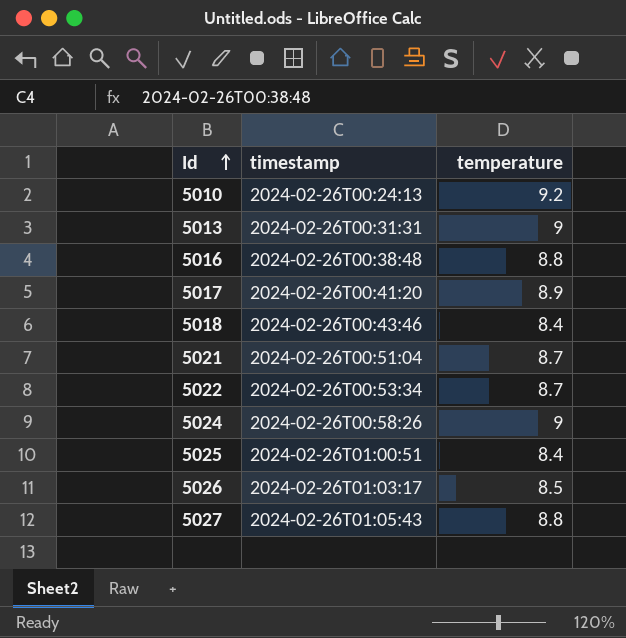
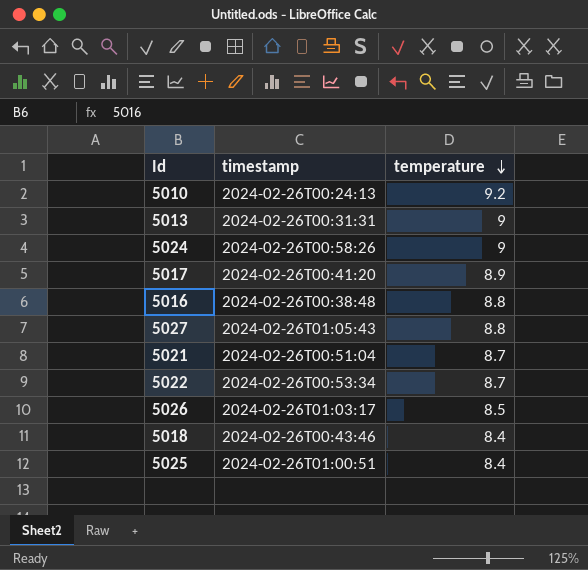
row order: Id ascending -> temperature descending

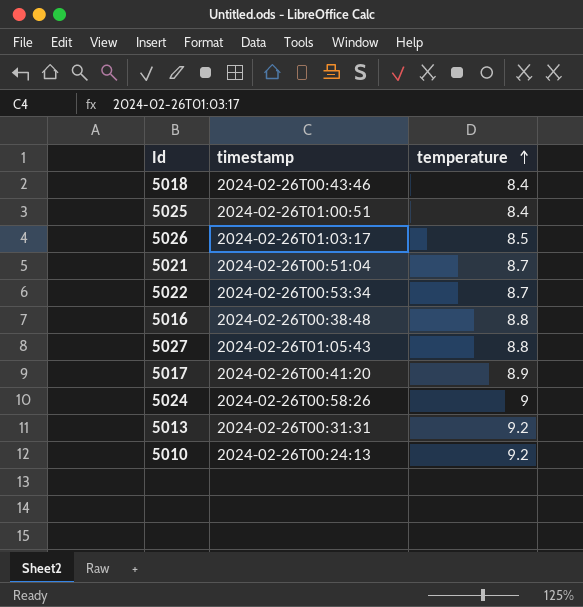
row order: temperature descending -> temperature ascending
5013 | temperature: 9 -> 9.2

